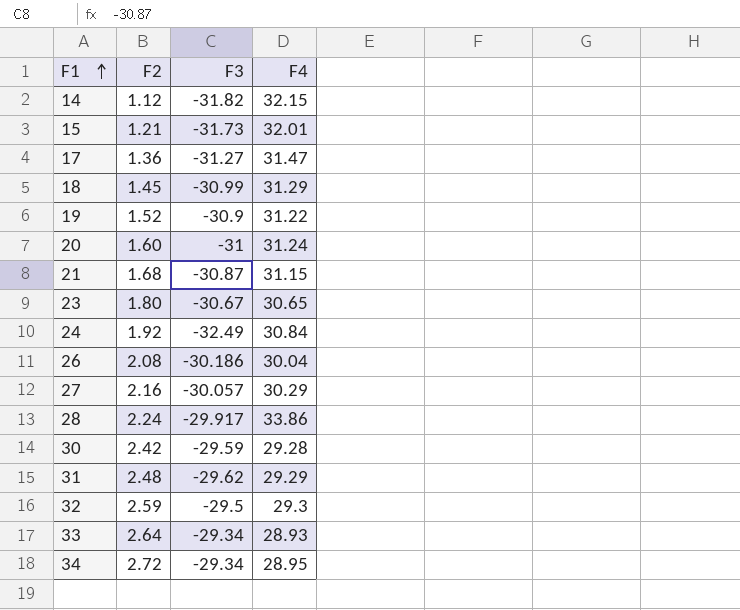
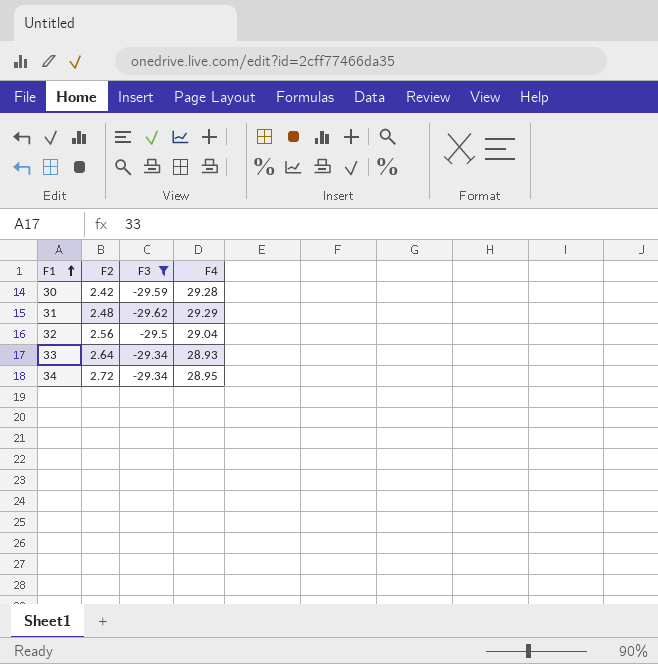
filter: none -> F3 >= -29.62
32 | F2: 2.59 -> 2.56
32 | F4: 29.3 -> 29.04

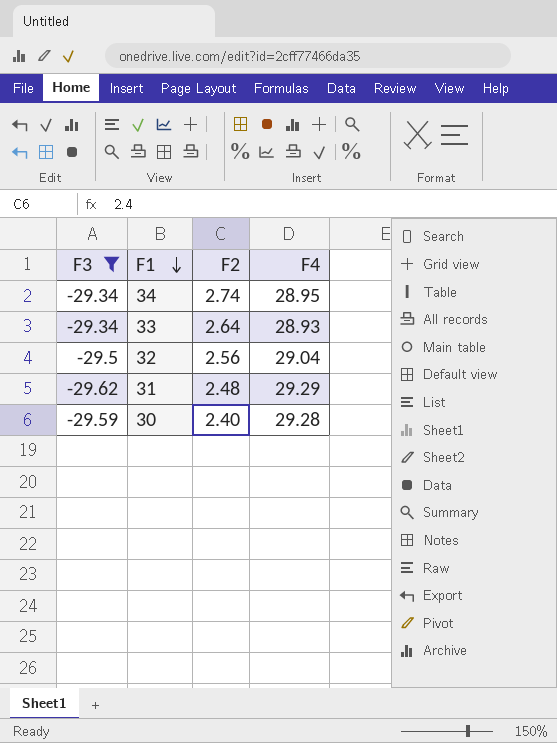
row order: F1 ascending -> F1 descending
column F3 | position: 3 -> 1
34 | F2: 2.72 -> 2.74
30 | F2: 2.42 -> 2.40

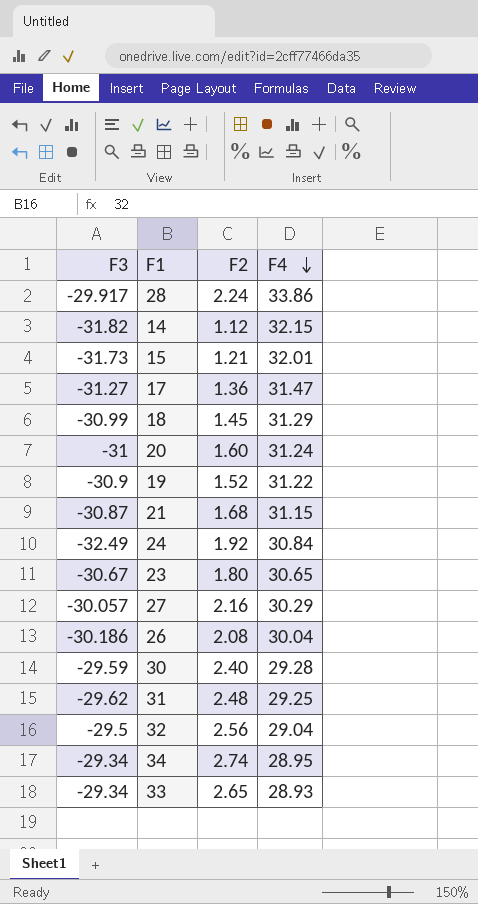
filter: F3 >= -29.62 -> none
row order: F1 descending -> F4 descending
31 | F4: 29.29 -> 29.25
33 | F2: 2.64 -> 2.65

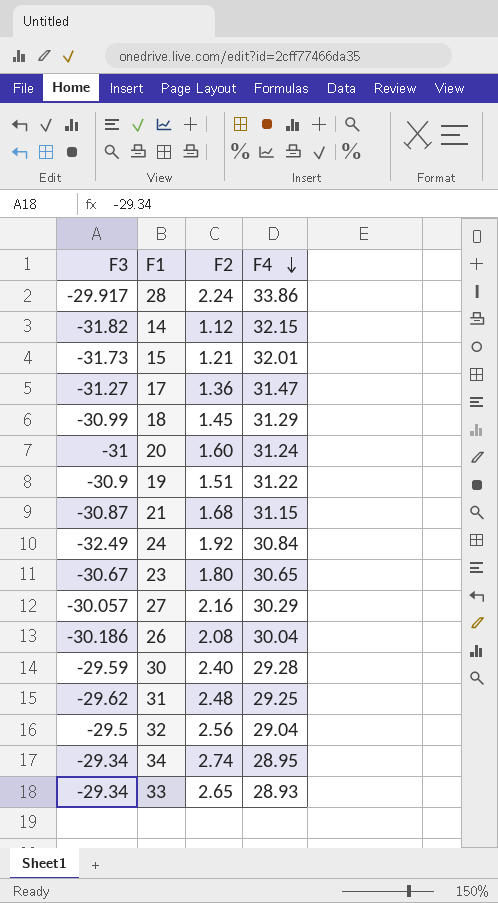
19 | F2: 1.52 -> 1.51

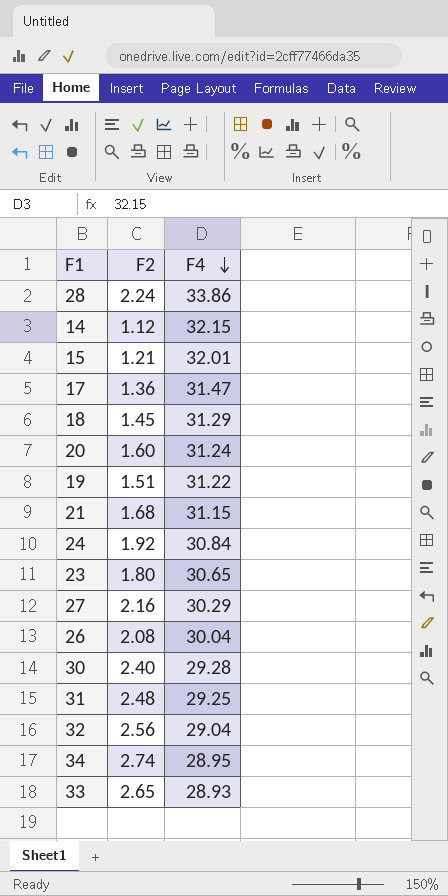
column F3 | position: 1 -> none

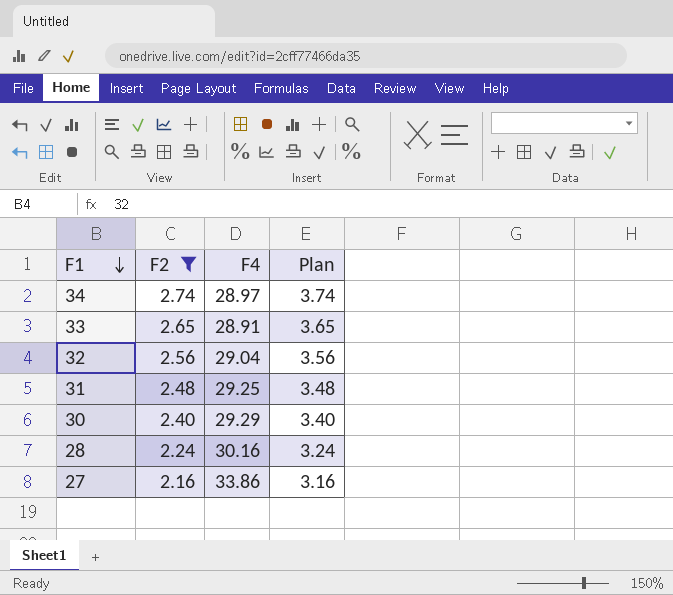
filter: none -> F2 >= 2.16
row order: F4 descending -> F1 descending
column Plan | formula: none -> [F2] + 1
34 | F4: 28.95 -> 28.97
33 | F4: 28.93 -> 28.91
30 | F4: 29.28 -> 29.29
28 | F4: 33.86 -> 30.16
27 | F4: 30.29 -> 33.86

